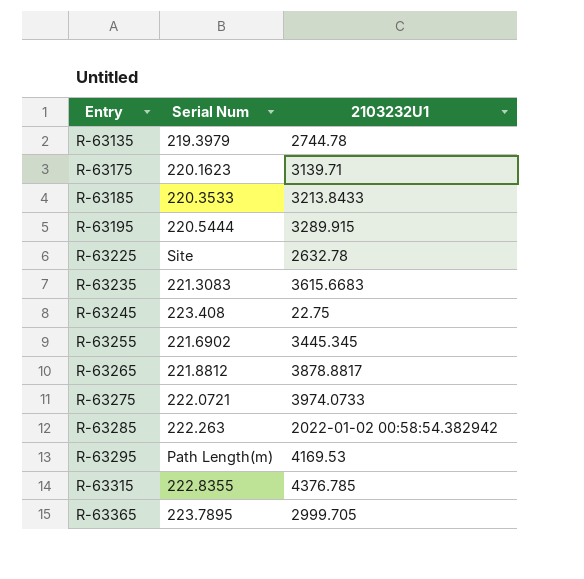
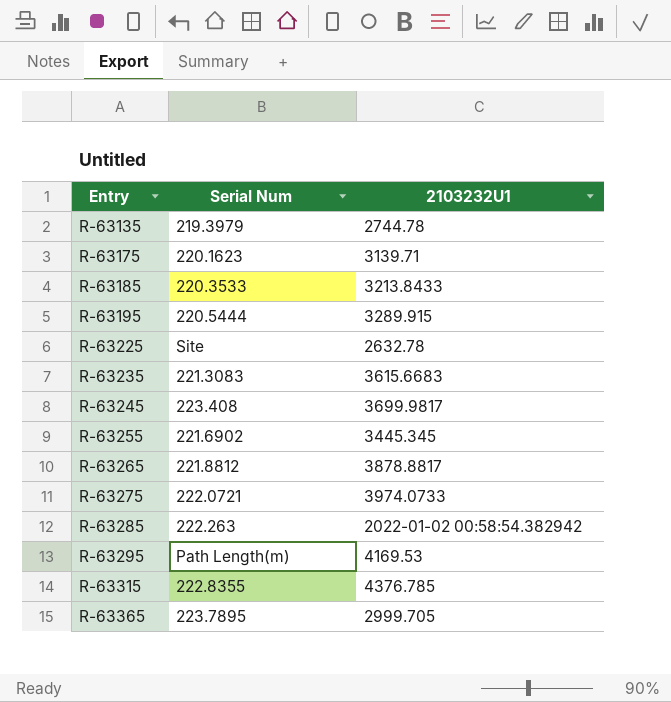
R-63245 | 2103232U1: 22.75 -> 3699.9817

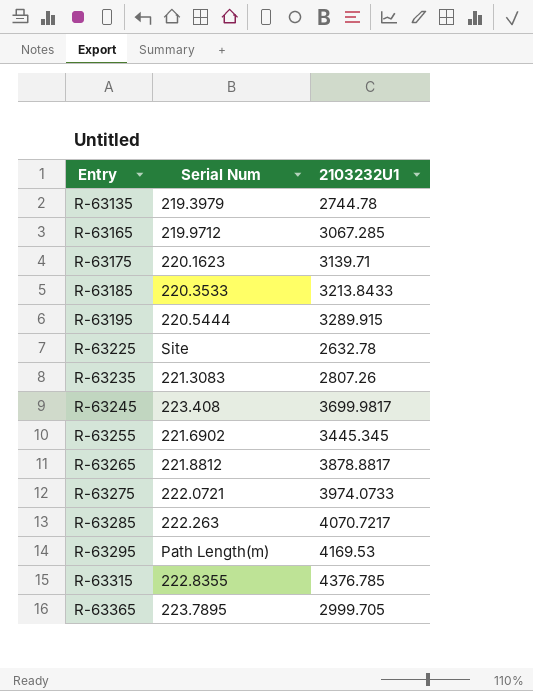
row R-63165: none -> 219.9712 | 3067.285
R-63235 | 2103232U1: 3615.6683 -> 2807.26
R-63285 | 2103232U1: 2022-01-02 00:58:54.382942 -> 4070.7217

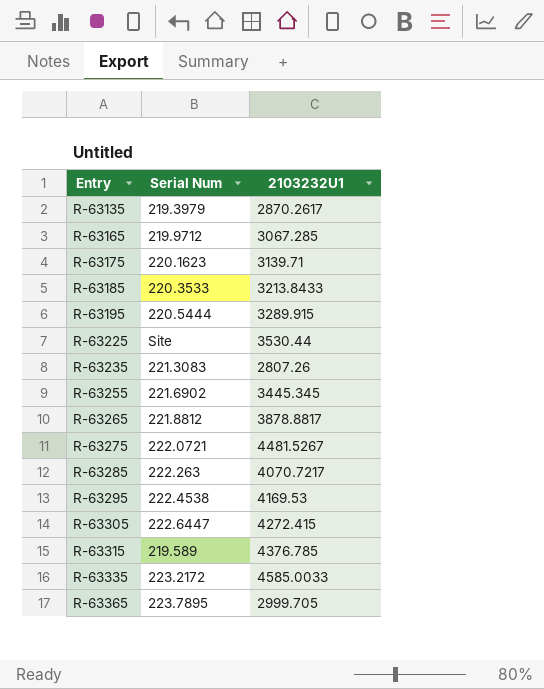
row R-63245: 223.408 | 3699.9817 -> none
R-63135 | 2103232U1: 2744.78 -> 2870.2617
R-63225 | 2103232U1: 2632.78 -> 3530.44
R-63275 | 2103232U1: 3974.0733 -> 4481.5267
R-63295 | Serial Num: Path Length(m) -> 222.4538
row R-63305: none -> 222.6447 | 4272.415
R-63315 | Serial Num: 222.8355 -> 219.589
row R-63335: none -> 223.2172 | 4585.0033

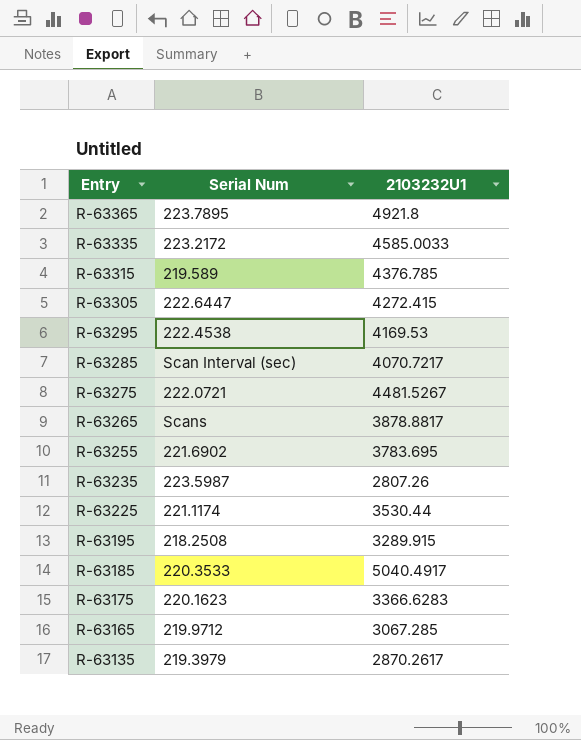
row order: Entry ascending -> Entry descending
R-63365 | 2103232U1: 2999.705 -> 4921.8
R-63285 | Serial Num: 222.263 -> Scan Interval (sec)
R-63265 | Serial Num: 221.8812 -> Scans
R-63255 | 2103232U1: 3445.345 -> 3783.695
R-63235 | Serial Num: 221.3083 -> 223.5987
R-63225 | Serial Num: Site -> 221.1174
R-63195 | Serial Num: 220.5444 -> 218.2508
R-63185 | 2103232U1: 3213.8433 -> 5040.4917
R-63175 | 2103232U1: 3139.71 -> 3366.6283

